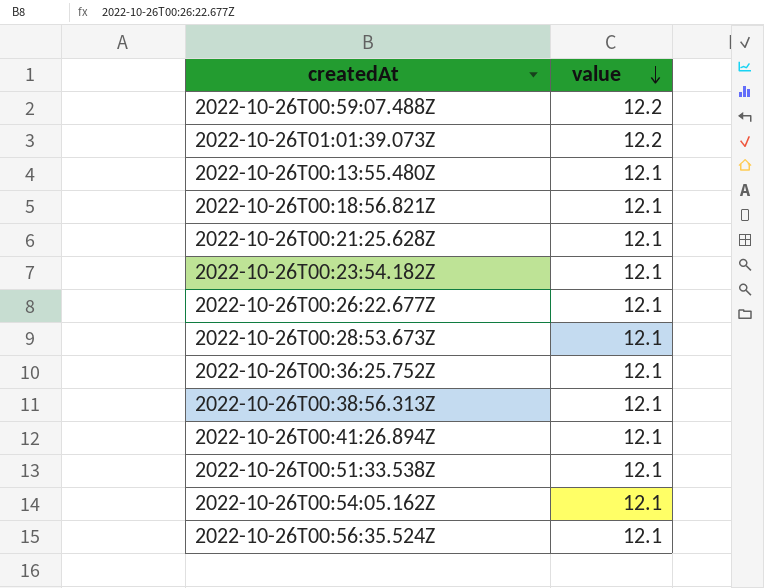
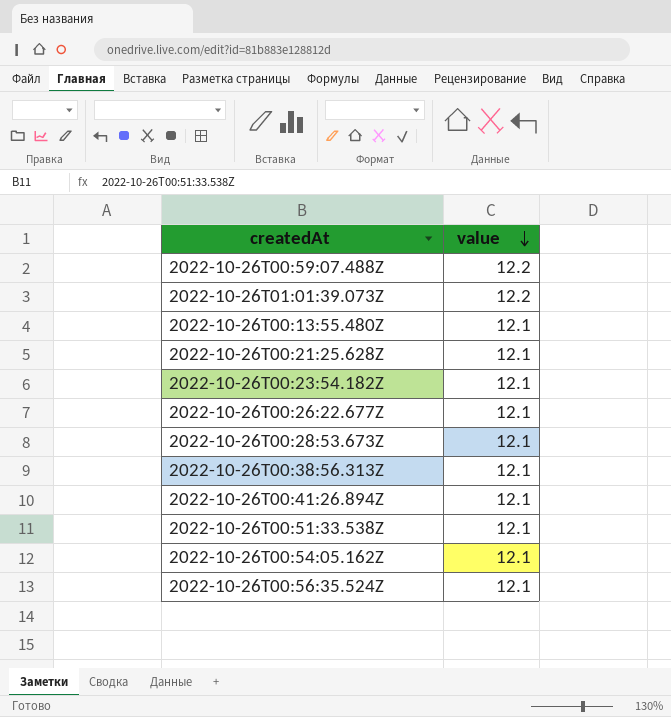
row 2022-10-26T00:18:56.821Z: 12.1 -> none
row 2022-10-26T00:36:25.752Z: 12.1 -> none

